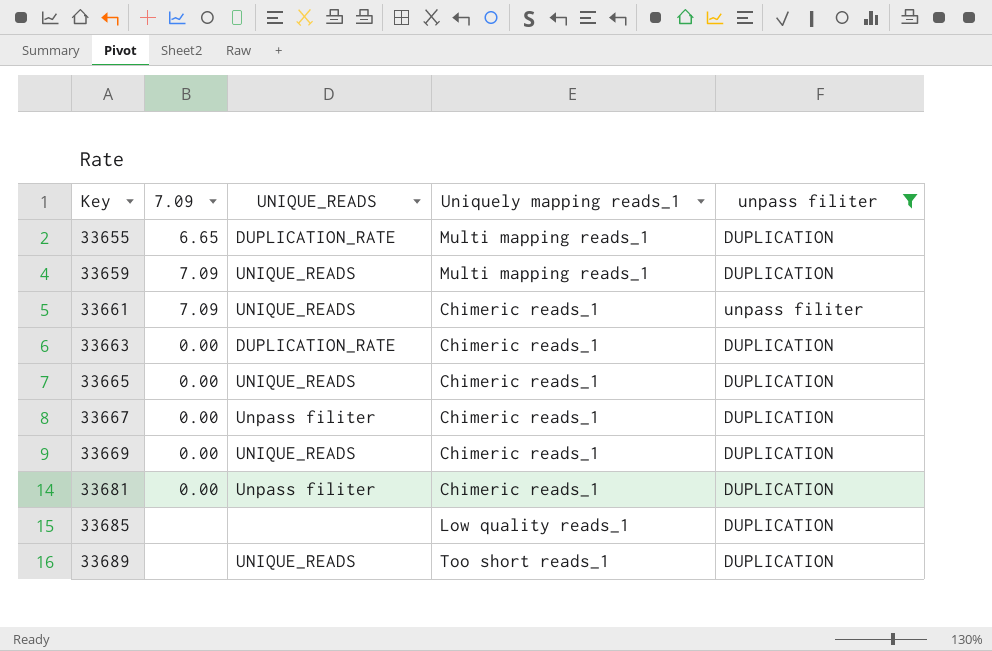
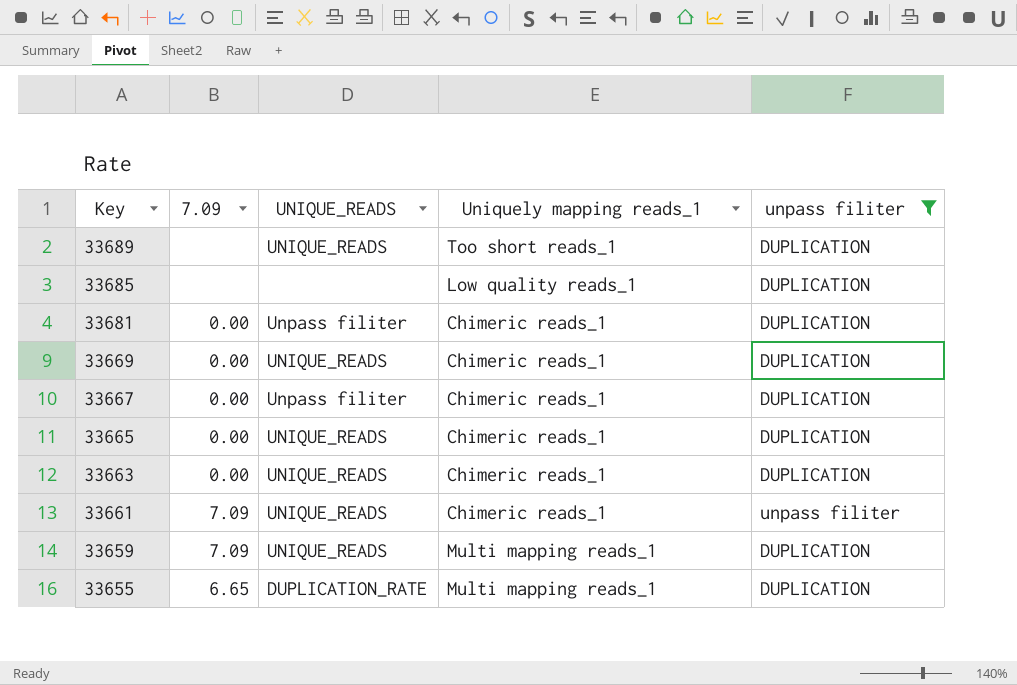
row order: Key ascending -> Key descending
33663 | UNIQUE_READS: DUPLICATION_RATE -> UNIQUE_READS

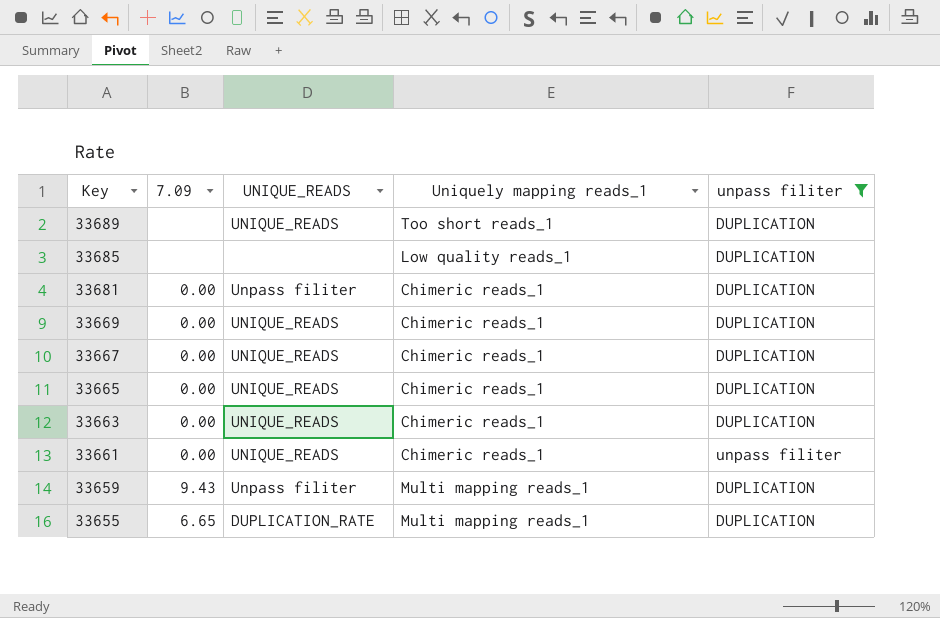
33667 | UNIQUE_READS: Unpass filiter -> UNIQUE_READS
33661 | 7.09: 7.09 -> 0.00
33659 | 7.09: 7.09 -> 9.43
33659 | UNIQUE_READS: UNIQUE_READS -> Unpass filiter

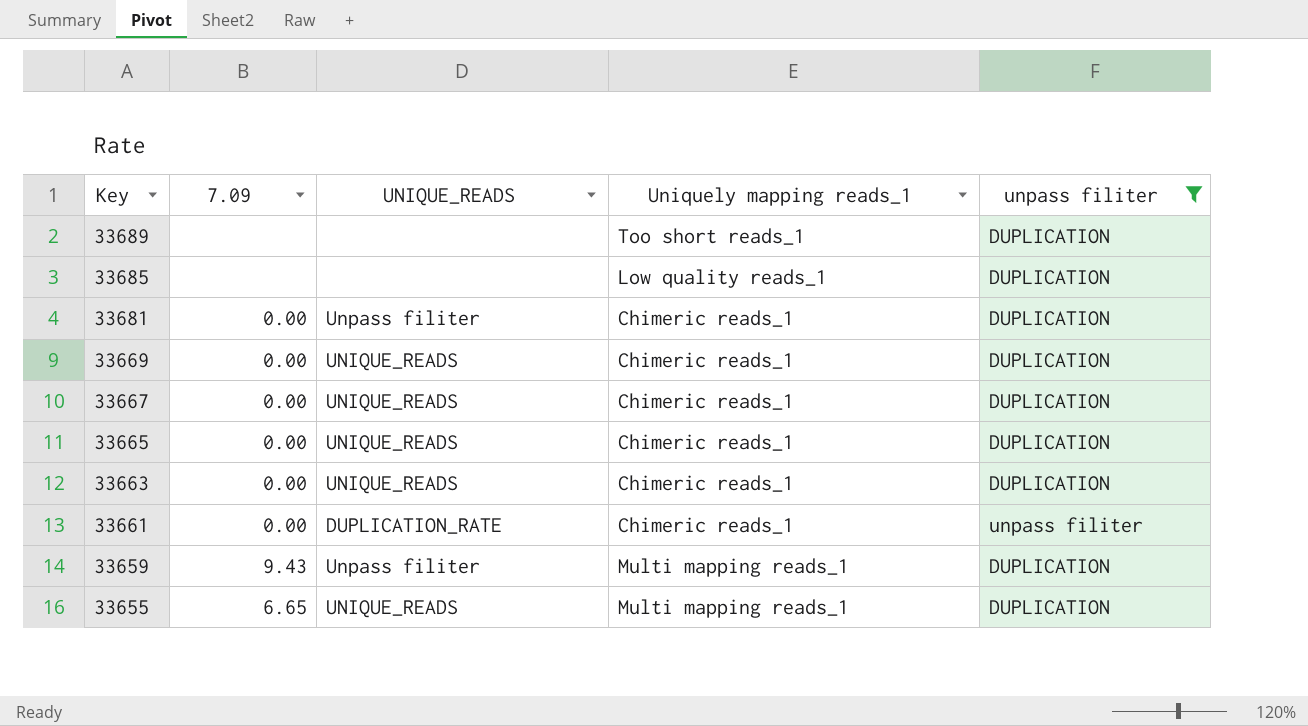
33689 | UNIQUE_READS: UNIQUE_READS -> none
33661 | UNIQUE_READS: UNIQUE_READS -> DUPLICATION_RATE
33655 | UNIQUE_READS: DUPLICATION_RATE -> UNIQUE_READS

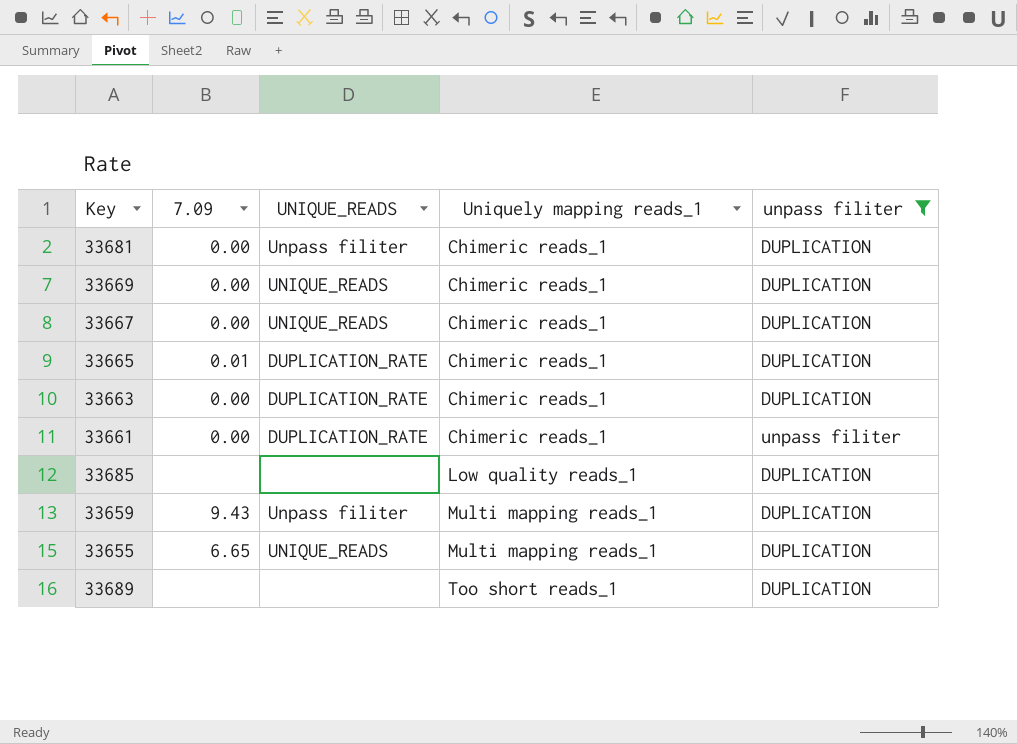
row order: Key descending -> Uniquely mapping reads_1 ascending
33665 | 7.09: 0.00 -> 0.01
33665 | UNIQUE_READS: UNIQUE_READS -> DUPLICATION_RATE
33663 | UNIQUE_READS: UNIQUE_READS -> DUPLICATION_RATE

